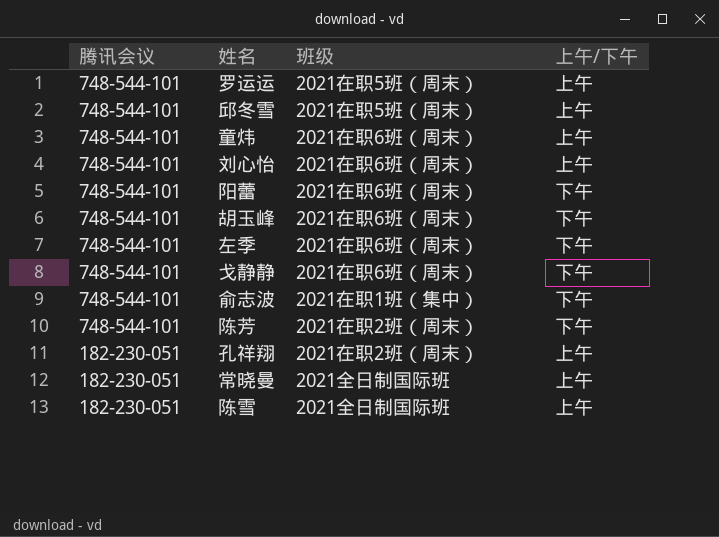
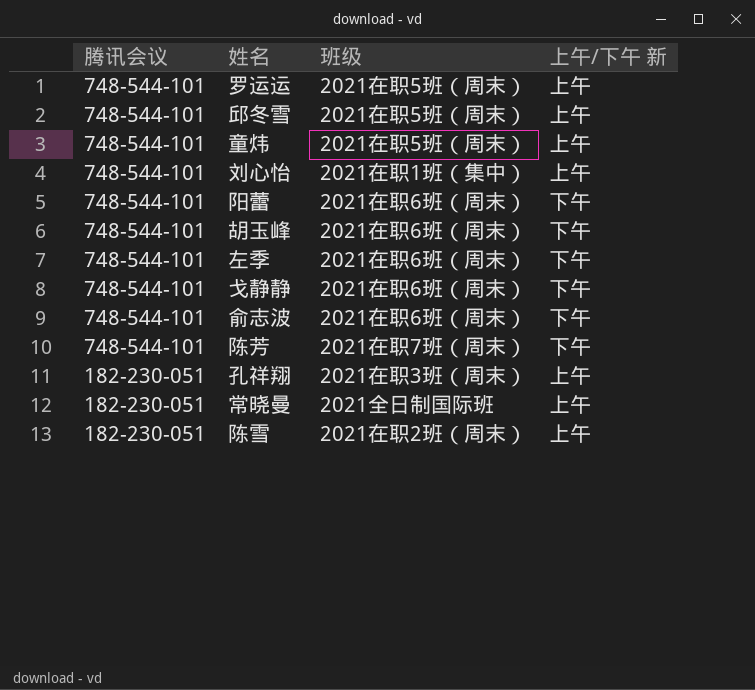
column name: 上午/下午 -> 上午/下午 新
童炜 | 班级: 2021在职6班（周末） -> 2021在职5班（周末）
刘心怡 | 班级: 2021在职6班（周末） -> 2021在职1班（集中）
俞志波 | 班级: 2021在职1班（集中） -> 2021在职6班（周末）
陈芳 | 班级: 2021在职2班（周末） -> 2021在职7班（周末）
孔祥翔 | 班级: 2021在职2班（周末） -> 2021在职3班（周末）
陈雪 | 班级: 2021全日制国际班 -> 2021在职2班（周末）

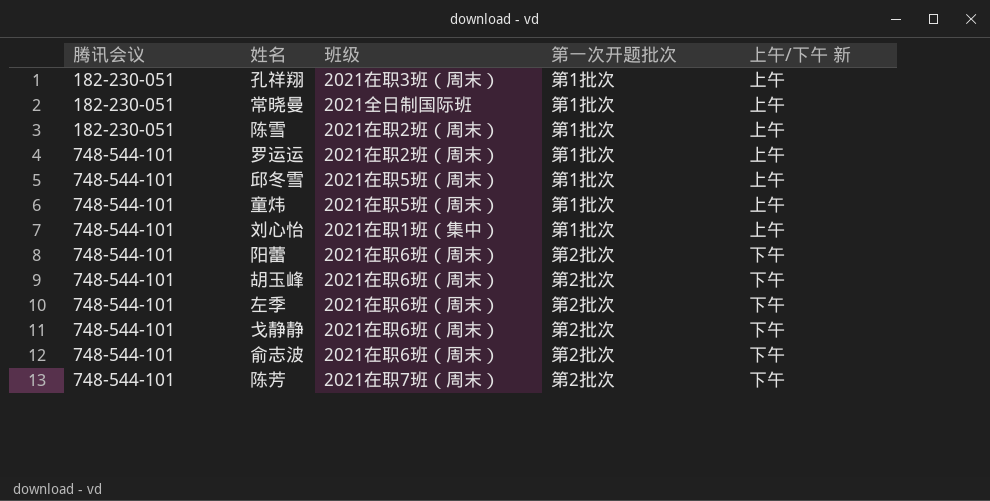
row order: 腾讯会议 descending -> 腾讯会议 ascending
column 第一次开题批次 | position: none -> 4
罗运运 | 班级: 2021在职5班（周末） -> 2021在职2班（周末）

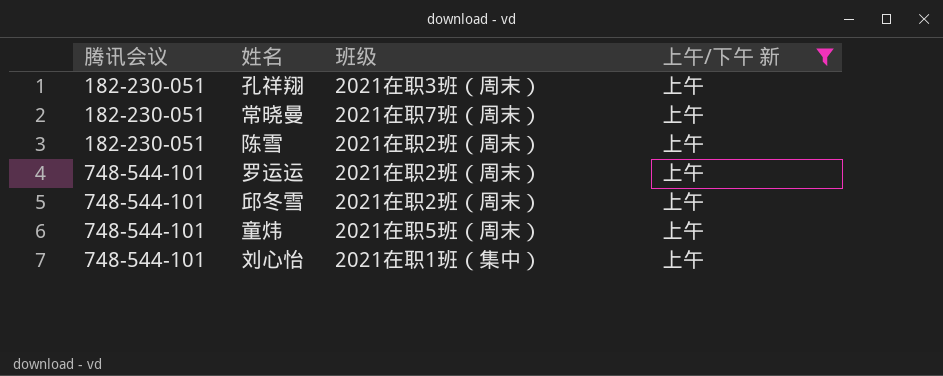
filter: none -> 上午/下午 新 = 上午
column 第一次开题批次 | position: 4 -> none
常晓曼 | 班级: 2021全日制国际班 -> 2021在职7班（周末）
邱冬雪 | 班级: 2021在职5班（周末） -> 2021在职2班（周末）

